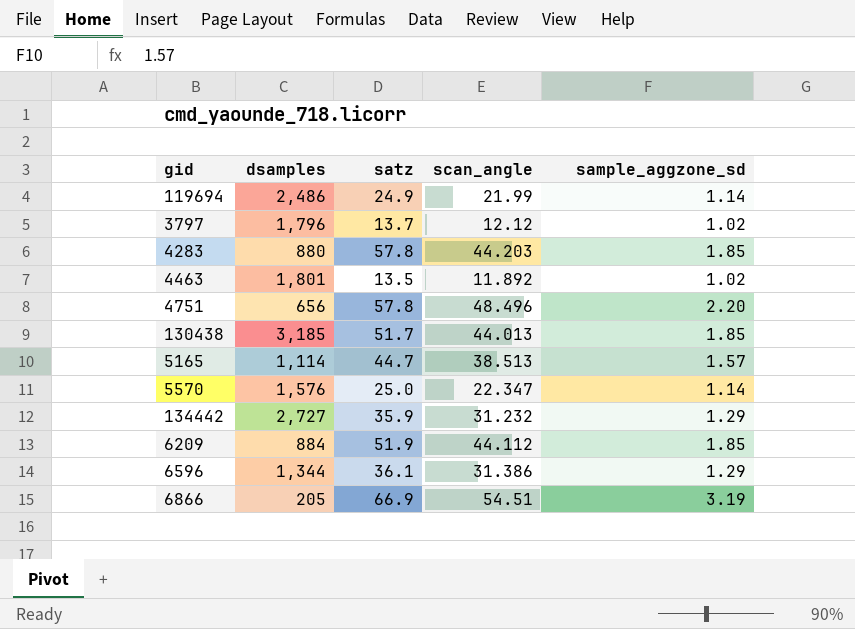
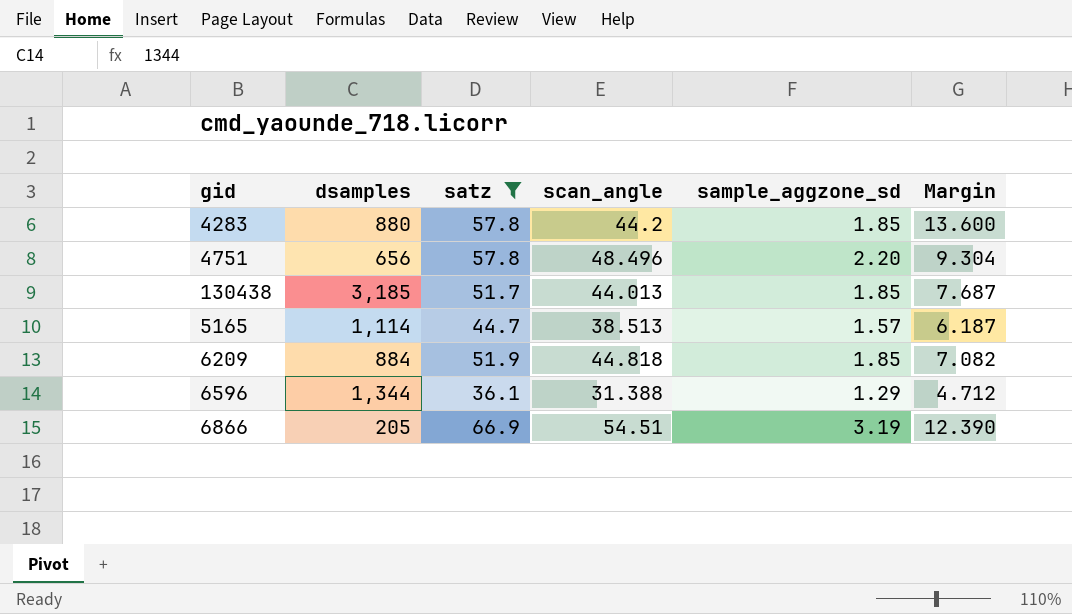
filter: none -> satz >= 36.1
column Margin | formula: none -> [satz] - [scan_angle]
4283 | scan_angle: 44.203 -> 44.2
6209 | scan_angle: 44.112 -> 44.818
6596 | scan_angle: 31.386 -> 31.388

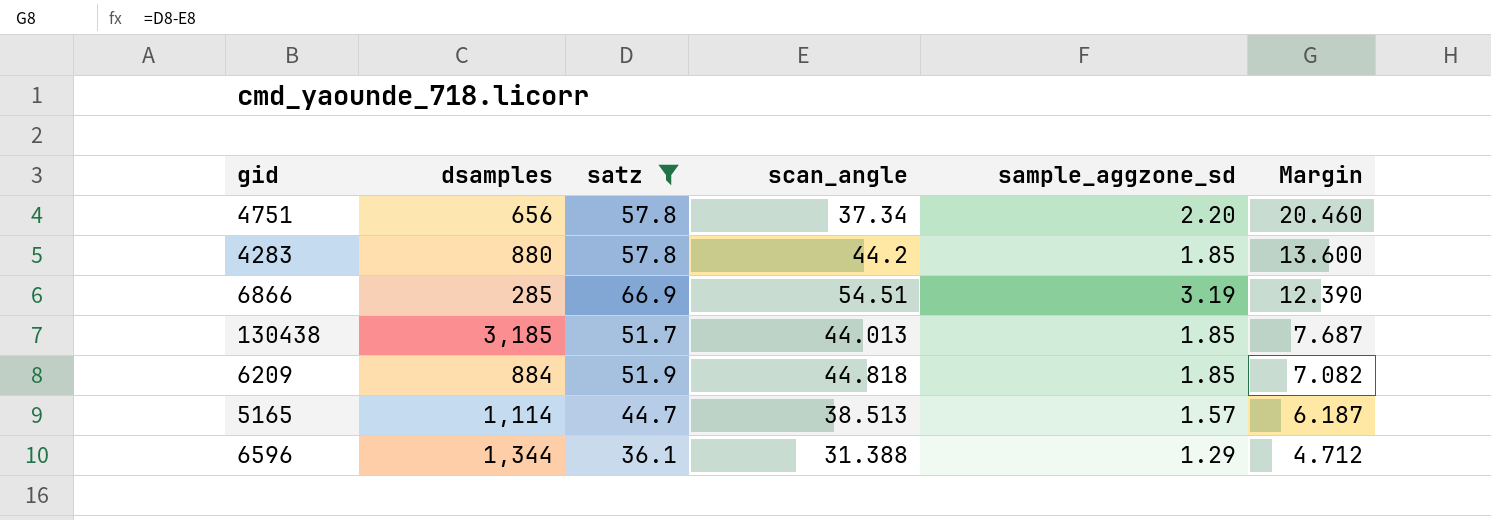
row order: none -> Margin descending
4751 | scan_angle: 48.496 -> 37.34
4751 | Margin: 9.304 -> 20.460
6866 | dsamples: 205 -> 285

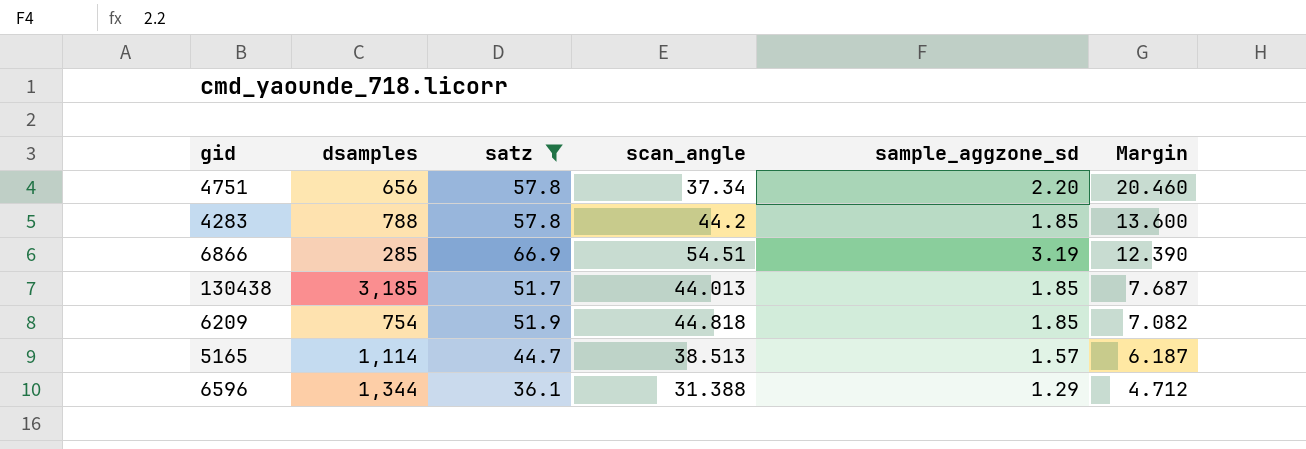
4283 | dsamples: 880 -> 788
6209 | dsamples: 884 -> 754

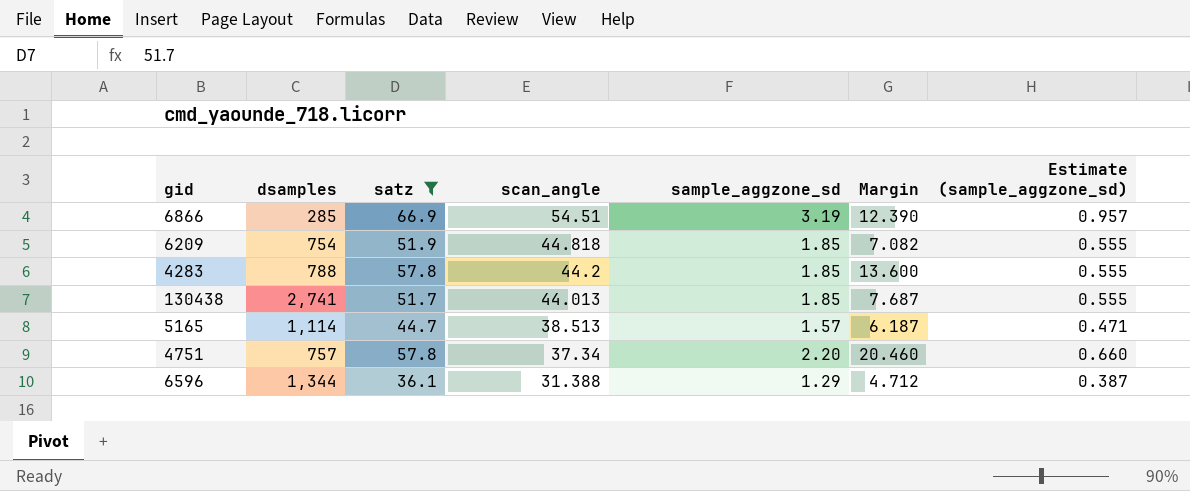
row order: Margin descending -> scan_angle descending
column Estimate (sample_aggzone_sd) | formula: none -> [sample_aggzone_sd] * 0.3
130438 | dsamples: 3,185 -> 2,741
4751 | dsamples: 656 -> 757

